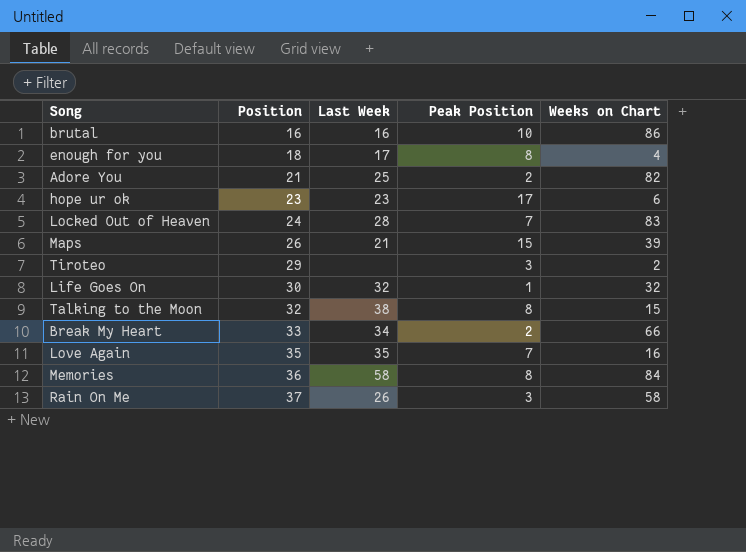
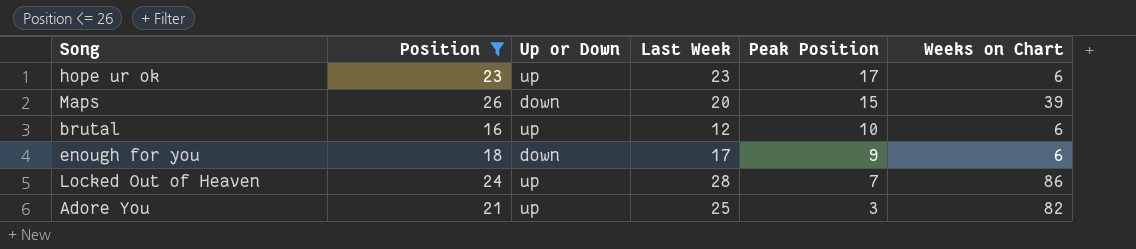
filter: none -> Position <= 26
row order: Position ascending -> Peak Position descending
column Up or Down | position: none -> 3
Maps | Last Week: 21 -> 20
brutal | Last Week: 16 -> 12
brutal | Weeks on Chart: 86 -> 6
enough for you | Peak Position: 8 -> 9
enough for you | Weeks on Chart: 4 -> 6
Locked Out of Heaven | Weeks on Chart: 83 -> 86
Adore You | Peak Position: 2 -> 3

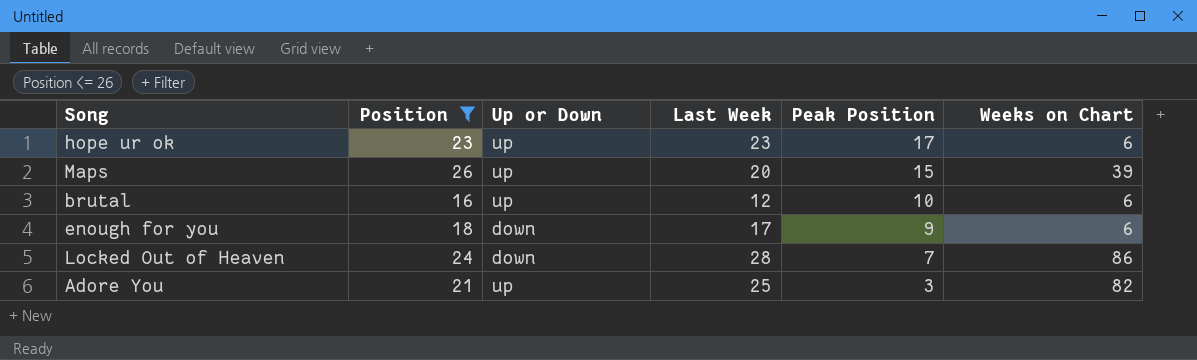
Maps | Up or Down: down -> up
Locked Out of Heaven | Up or Down: up -> down

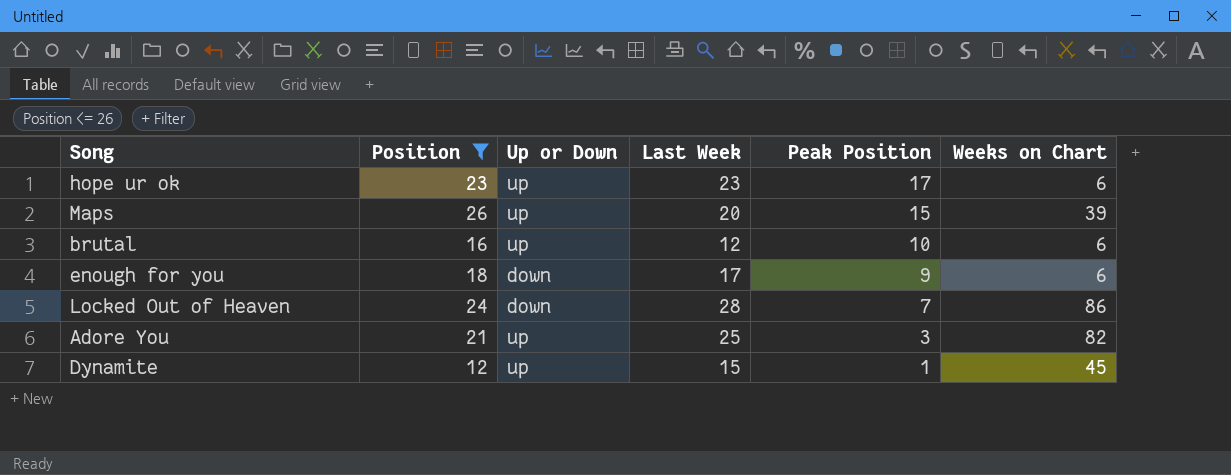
row Dynamite: none -> 12 | up | 15 | 1 | 45

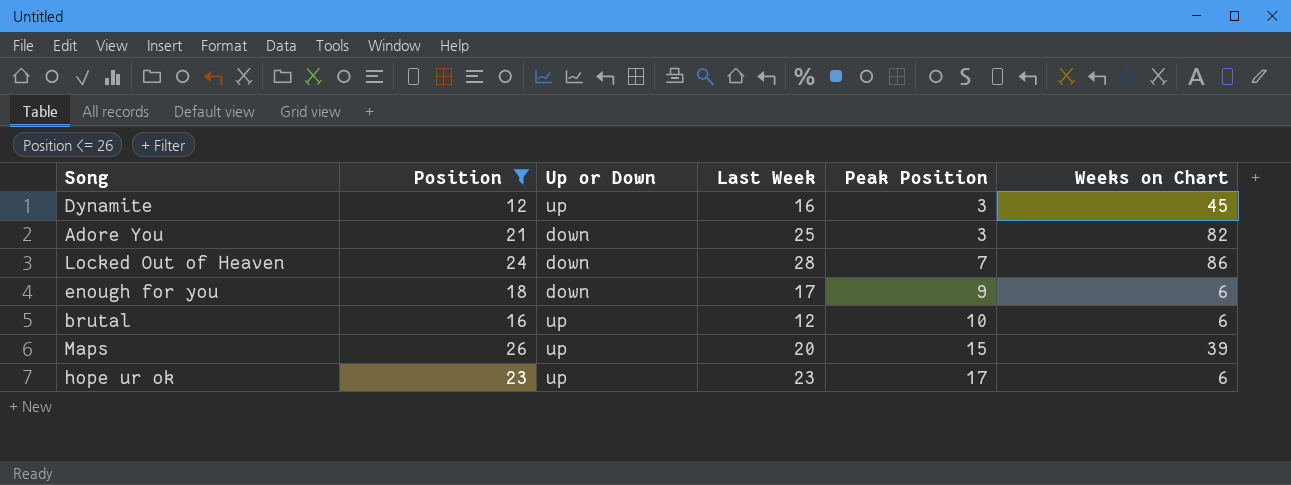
row order: Peak Position descending -> Peak Position ascending
Dynamite | Last Week: 15 -> 16
Dynamite | Peak Position: 1 -> 3
Adore You | Up or Down: up -> down

